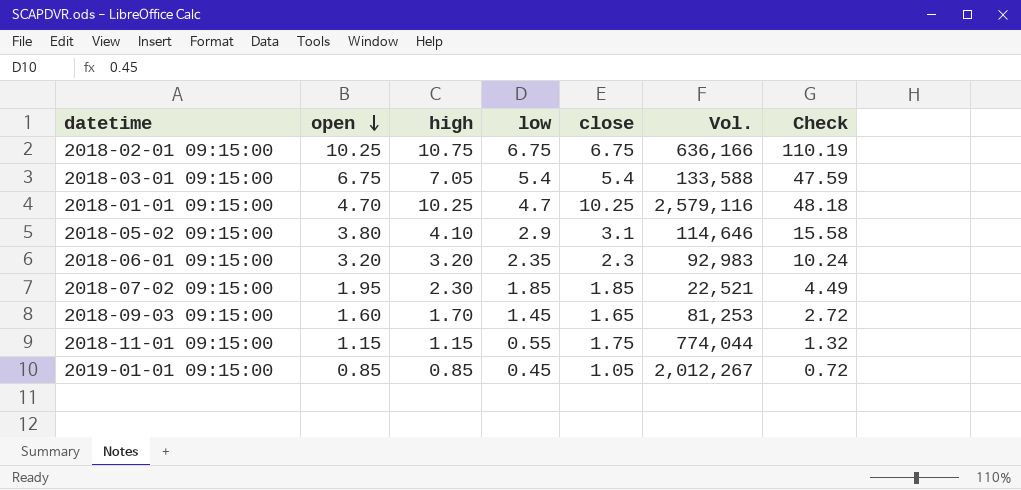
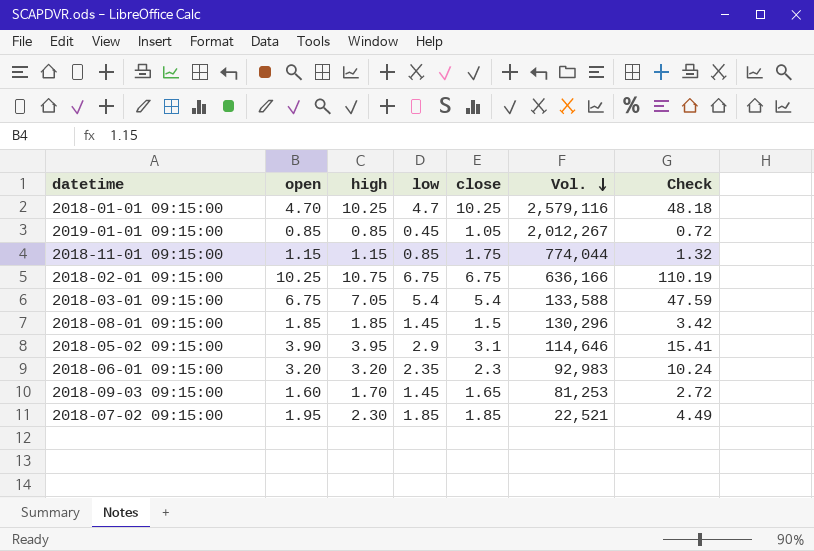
row order: open descending -> Vol. descending
2018-11-01 09:15:00 | low: 0.55 -> 0.85
row 2018-08-01 09:15:00: none -> 1.85 | 1.85 | 1.45 | 1.5 | 130,296 | 3.42
2018-05-02 09:15:00 | open: 3.80 -> 3.90
2018-05-02 09:15:00 | high: 4.10 -> 3.95
2018-05-02 09:15:00 | Check: 15.58 -> 15.41

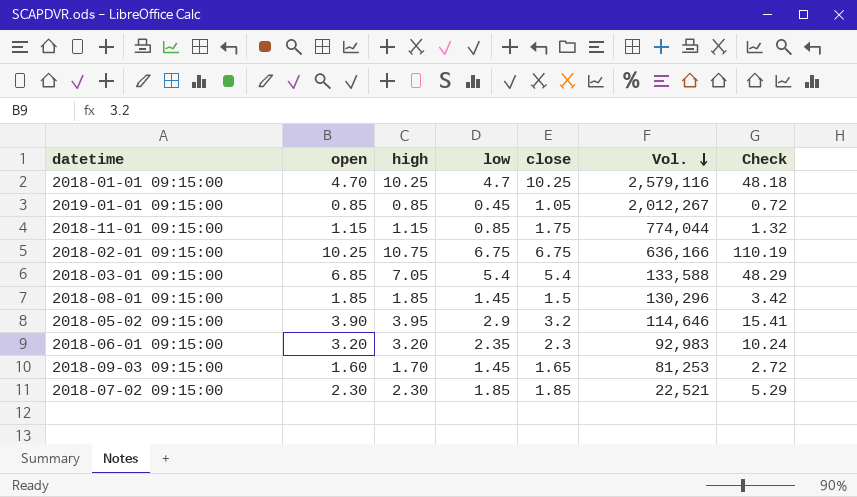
2018-03-01 09:15:00 | open: 6.75 -> 6.85
2018-03-01 09:15:00 | Check: 47.59 -> 48.29
2018-05-02 09:15:00 | close: 3.1 -> 3.2
2018-07-02 09:15:00 | open: 1.95 -> 2.30
2018-07-02 09:15:00 | Check: 4.49 -> 5.29

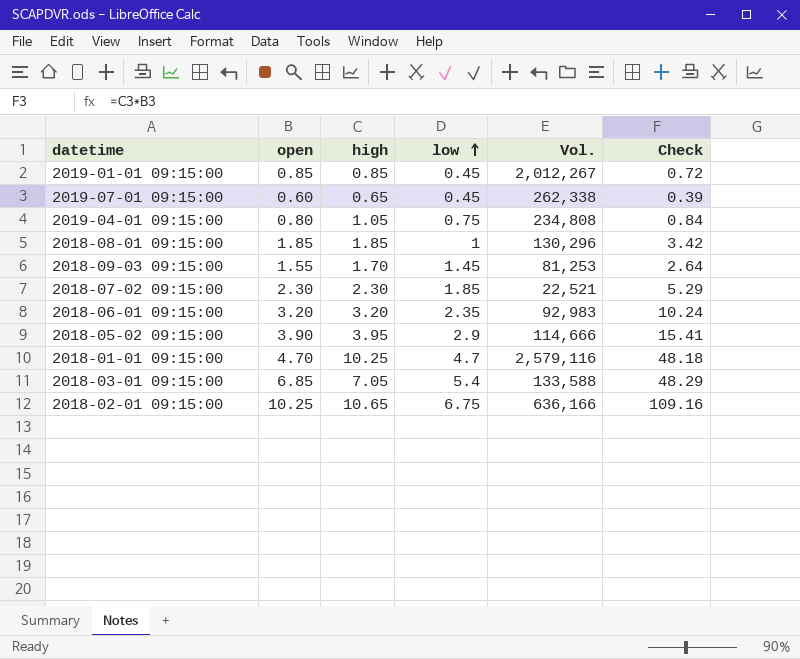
row order: Vol. descending -> low ascending
column close | position: 5 -> none
row 2018-11-01 09:15:00: 1.15 | 1.15 | 0.85 | 1.75 | 774,044 | 1.32 -> none
row 2019-07-01 09:15:00: none -> 0.60 | 0.65 | 0.45 | 262,338 | 0.39
row 2019-04-01 09:15:00: none -> 0.80 | 1.05 | 0.75 | 234,808 | 0.84
2018-08-01 09:15:00 | low: 1.45 -> 1
2018-09-03 09:15:00 | open: 1.60 -> 1.55
2018-09-03 09:15:00 | Check: 2.72 -> 2.64
2018-05-02 09:15:00 | Vol.: 114,646 -> 114,666
2018-02-01 09:15:00 | high: 10.75 -> 10.65
2018-02-01 09:15:00 | Check: 110.19 -> 109.16

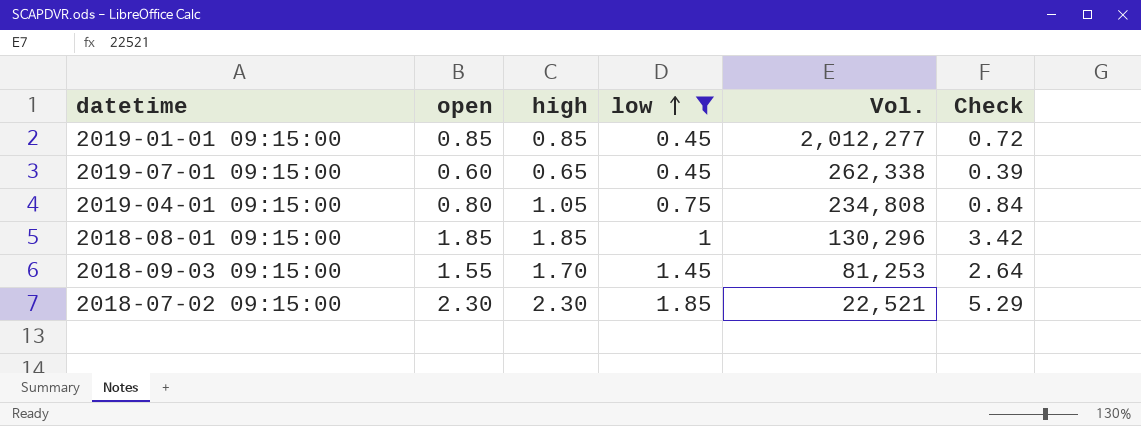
filter: none -> low <= 1.85
2019-01-01 09:15:00 | Vol.: 2,012,267 -> 2,012,277

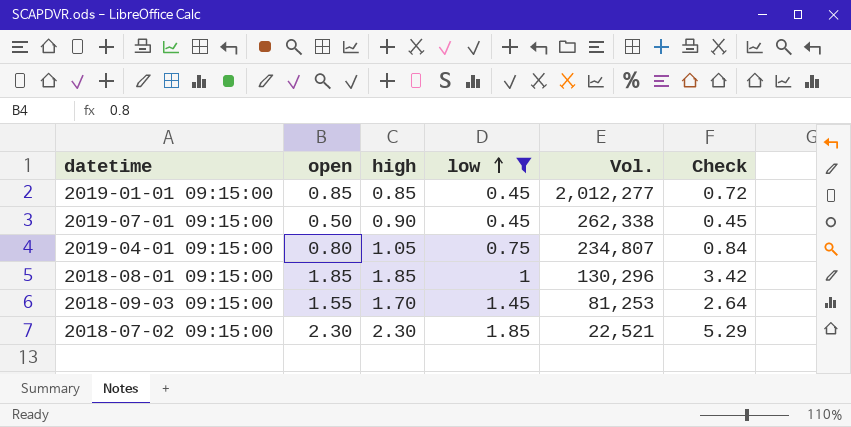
2019-07-01 09:15:00 | open: 0.60 -> 0.50
2019-07-01 09:15:00 | high: 0.65 -> 0.90
2019-07-01 09:15:00 | Check: 0.39 -> 0.45
2019-04-01 09:15:00 | Vol.: 234,808 -> 234,807

